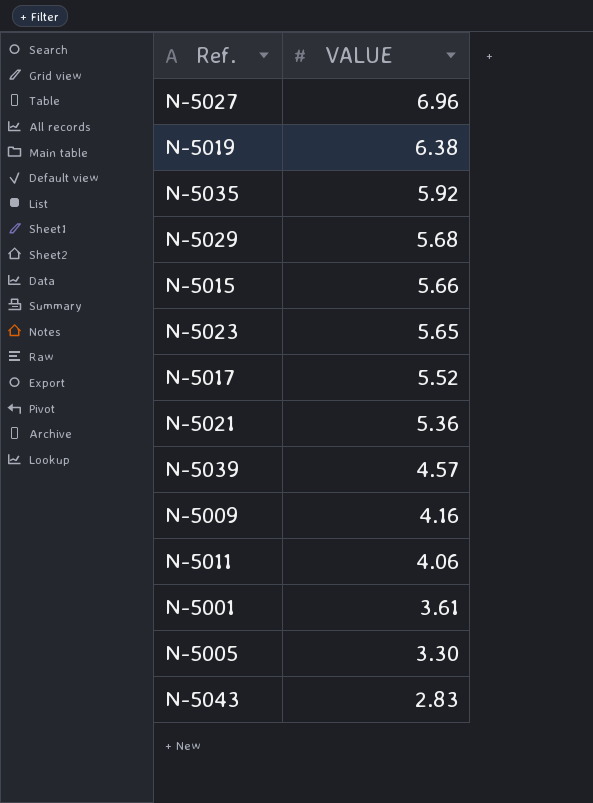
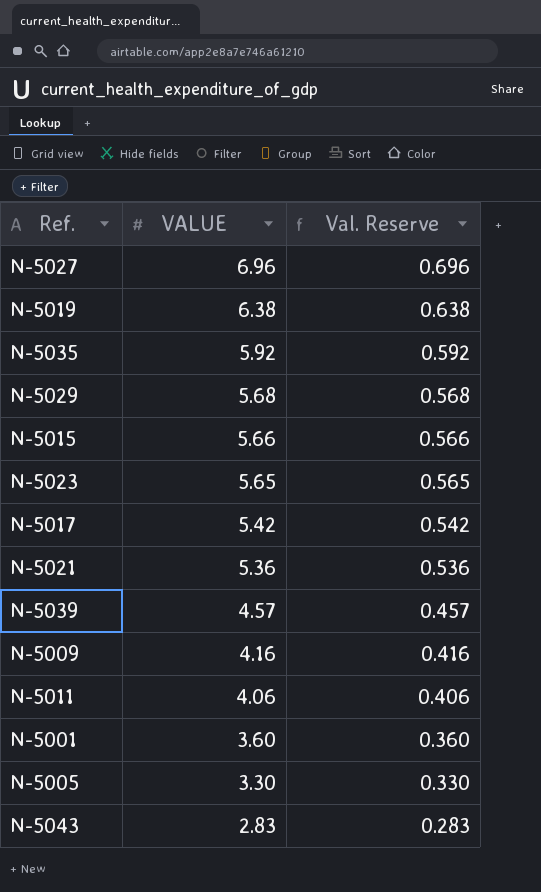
column Val. Reserve | formula: none -> [VALUE] * 0.1
N-5017 | VALUE: 5.52 -> 5.42
N-5001 | VALUE: 3.61 -> 3.60

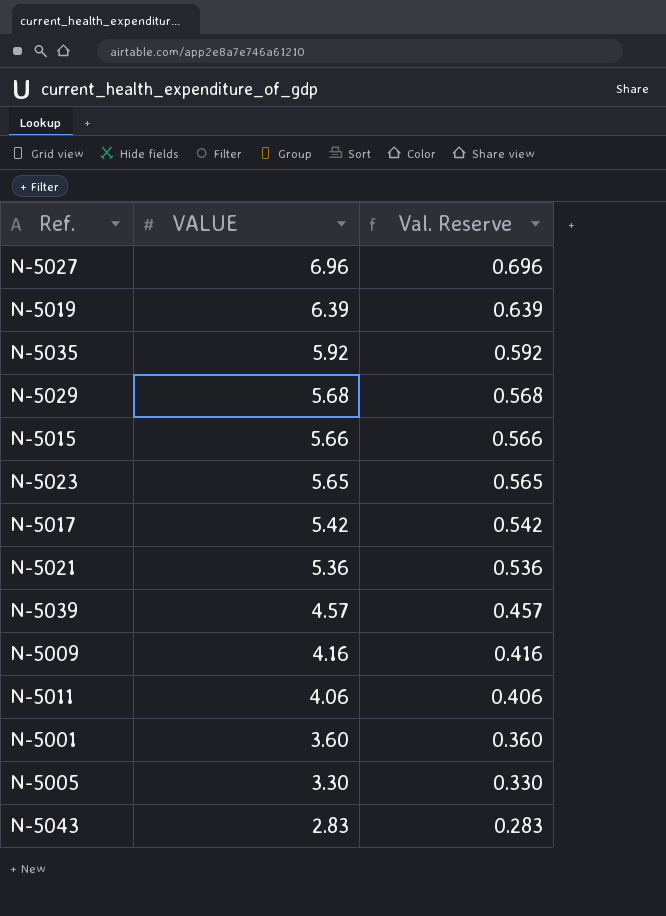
N-5019 | VALUE: 6.38 -> 6.39
N-5019 | Val. Reserve: 0.638 -> 0.639

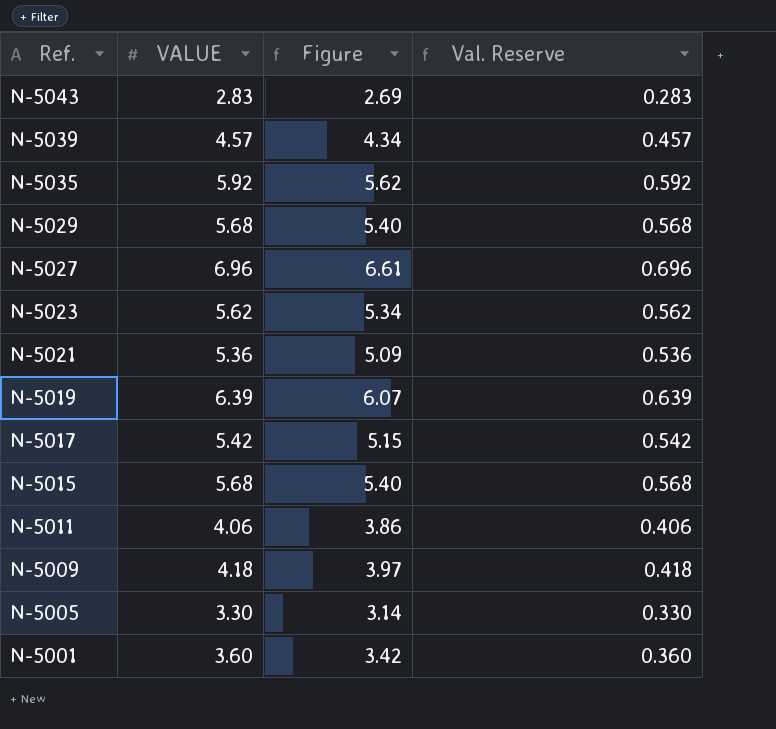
row order: VALUE descending -> Ref. descending
column Figure | formula: none -> [VALUE] * 0.95
N-5023 | VALUE: 5.65 -> 5.62
N-5023 | Val. Reserve: 0.565 -> 0.562
N-5015 | VALUE: 5.66 -> 5.68
N-5015 | Val. Reserve: 0.566 -> 0.568
N-5009 | VALUE: 4.16 -> 4.18
N-5009 | Val. Reserve: 0.416 -> 0.418

